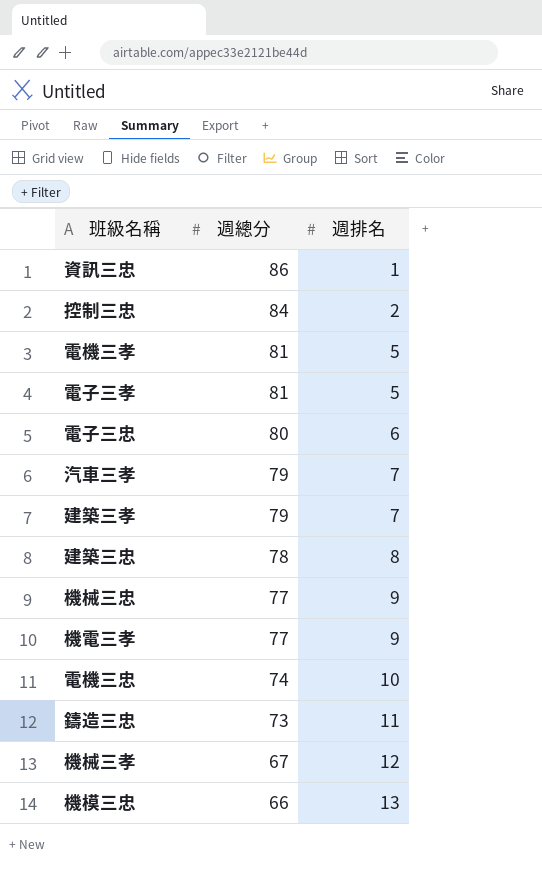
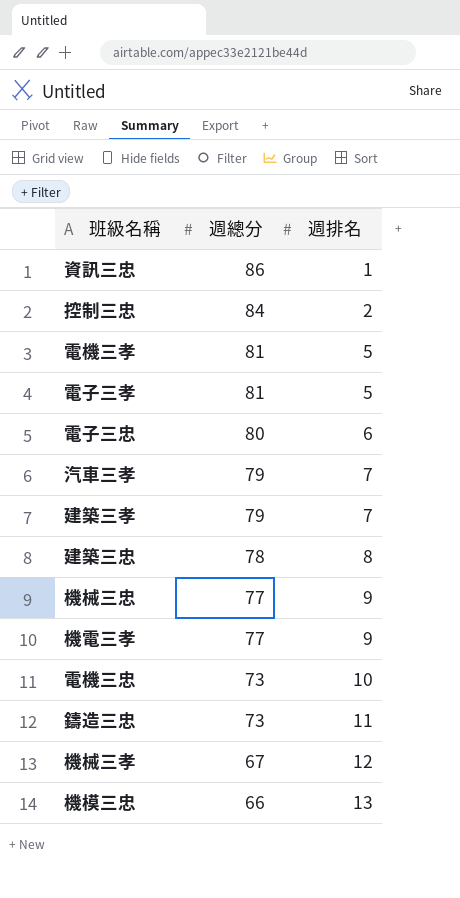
電機三忠 | 週總分: 74 -> 73

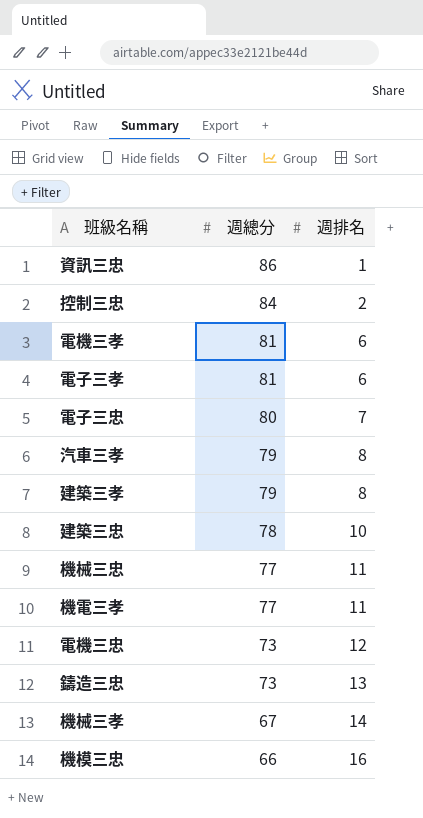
電機三孝 | 週排名: 5 -> 6
電子三孝 | 週排名: 5 -> 6
電子三忠 | 週排名: 6 -> 7
汽車三孝 | 週排名: 7 -> 8
建築三孝 | 週排名: 7 -> 8
建築三忠 | 週排名: 8 -> 10
機械三忠 | 週排名: 9 -> 11
機電三孝 | 週排名: 9 -> 11
電機三忠 | 週排名: 10 -> 12
鑄造三忠 | 週排名: 11 -> 13
機械三孝 | 週排名: 12 -> 14
機模三忠 | 週排名: 13 -> 16

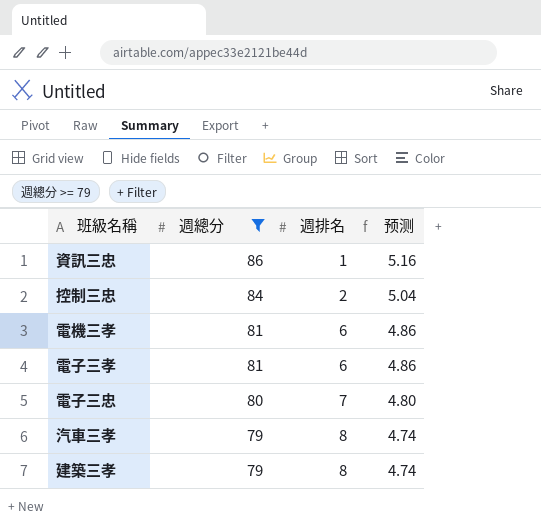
filter: none -> 週總分 >= 79
column 预测 | formula: none -> [週總分] * 0.06

